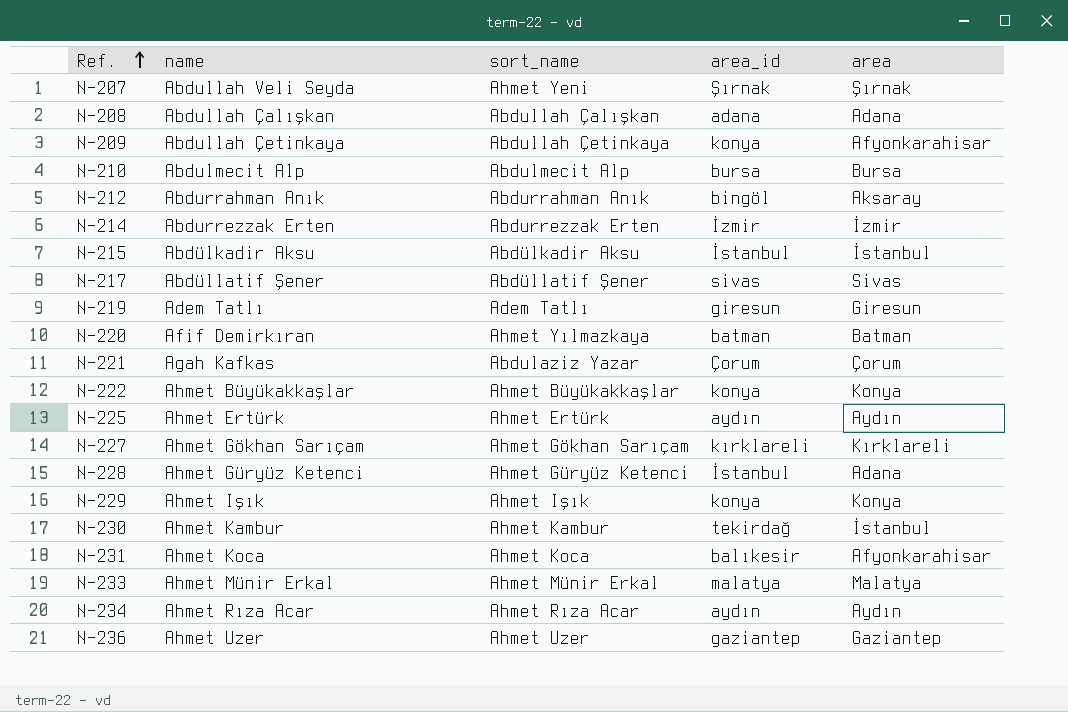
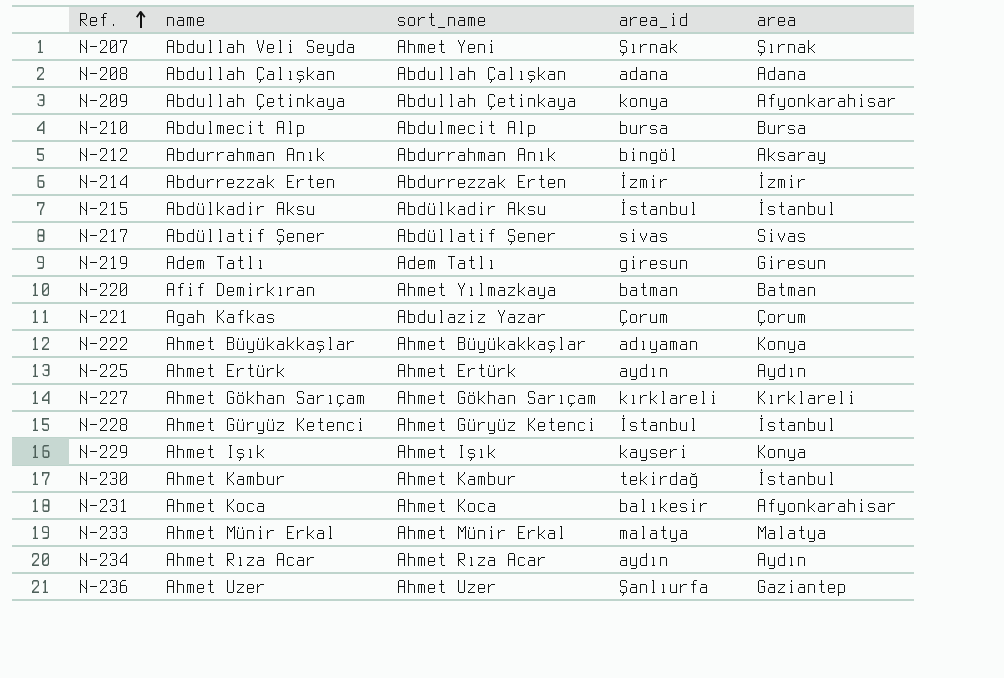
N-222 | area_id: konya -> adıyaman
N-228 | area: Adana -> İstanbul
N-229 | area_id: konya -> kayseri
N-236 | area_id: gaziantep -> Şanlıurfa

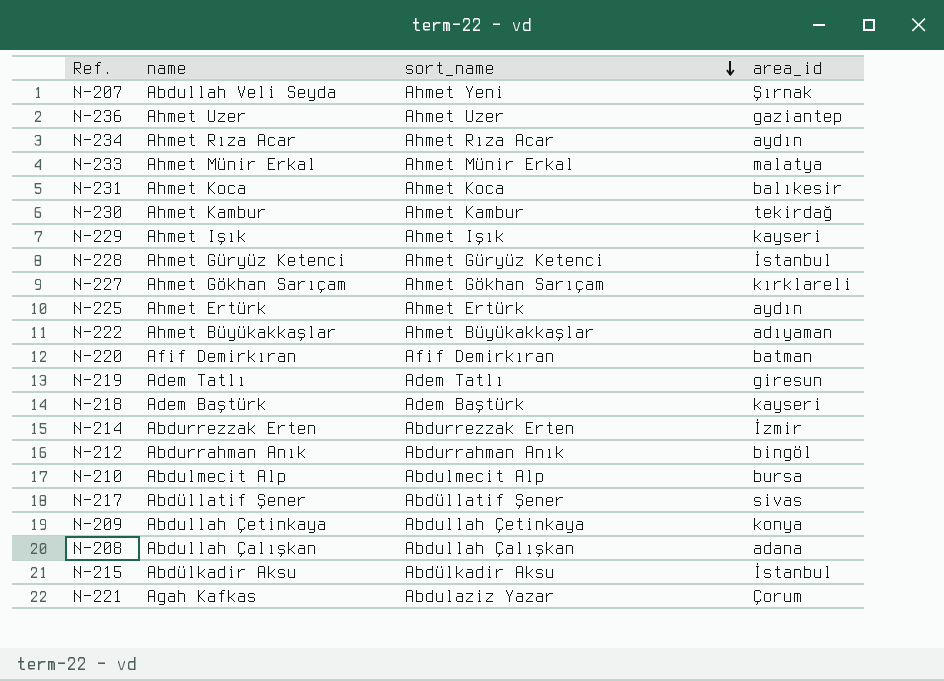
row order: Ref. ascending -> sort_name descending
column area | position: 5 -> none
N-236 | area_id: Şanlıurfa -> gaziantep
N-220 | sort_name: Ahmet Yılmazkaya -> Afif Demirkıran
row N-218: none -> Adem Baştürk | Adem Baştürk | kayseri

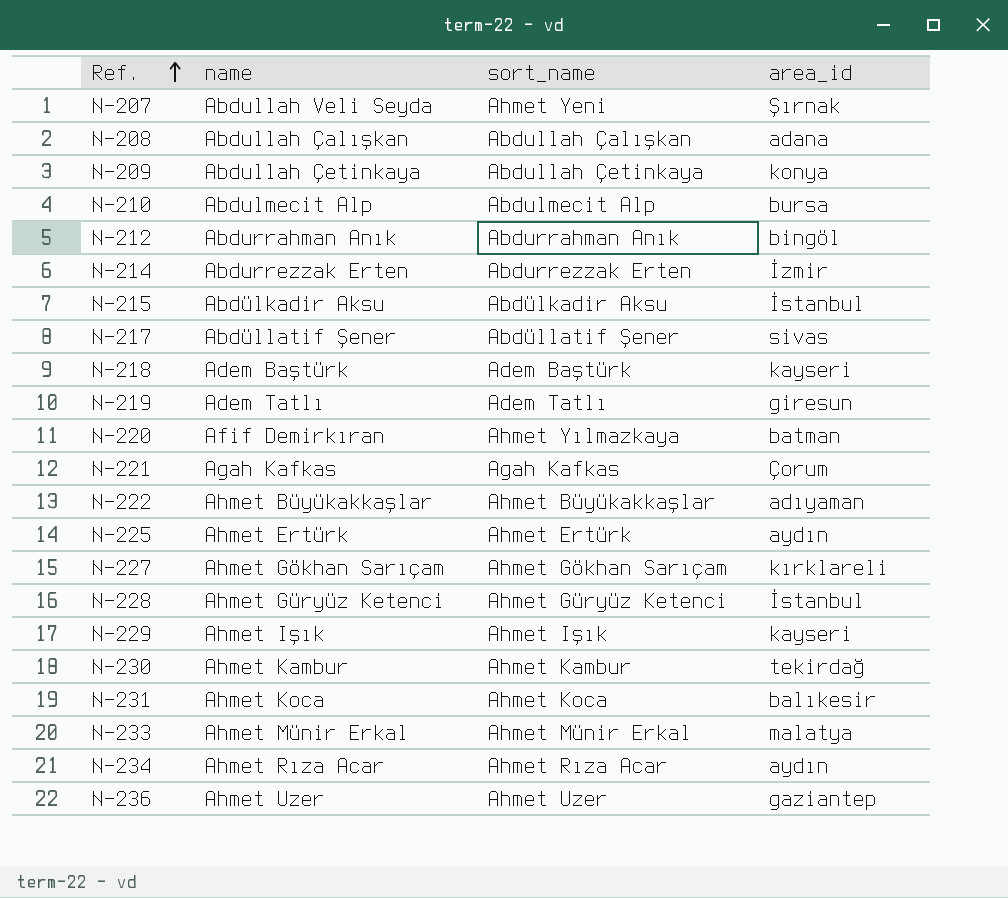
row order: sort_name descending -> Ref. ascending
N-220 | sort_name: Afif Demirkıran -> Ahmet Yılmazkaya
N-221 | sort_name: Abdulaziz Yazar -> Agah Kafkas

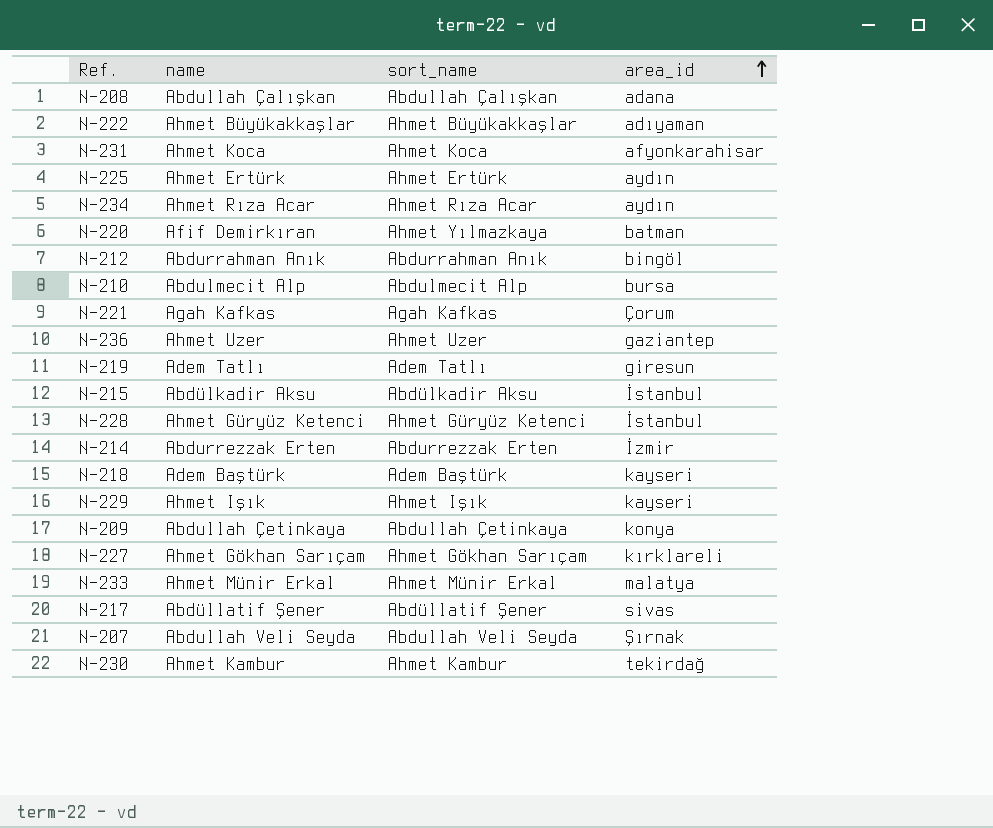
row order: Ref. ascending -> area_id ascending
N-231 | area_id: balıkesir -> afyonkarahisar
N-207 | sort_name: Ahmet Yeni -> Abdullah Veli Seyda

